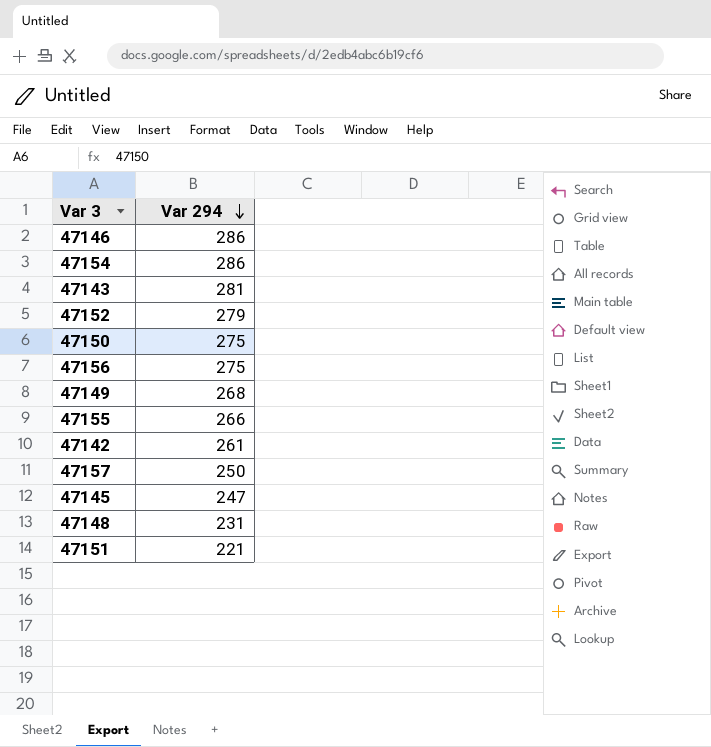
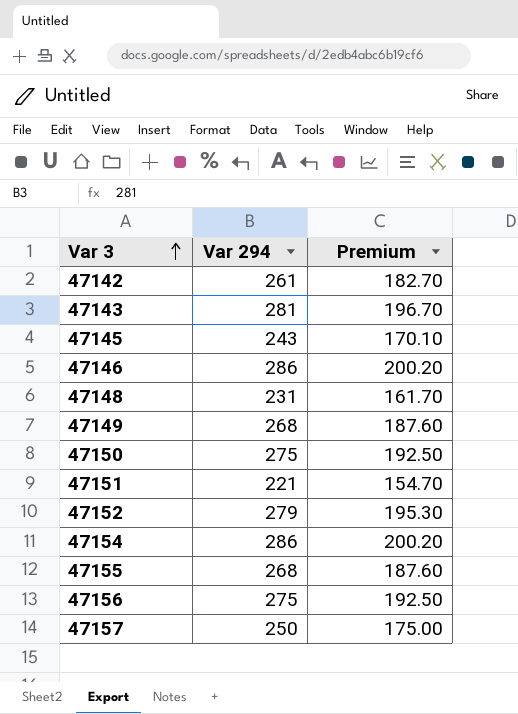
row order: Var 294 descending -> Var 3 ascending
column Premium | formula: none -> [Var 294] * 0.7
47145 | Var 294: 247 -> 243
47155 | Var 294: 266 -> 268

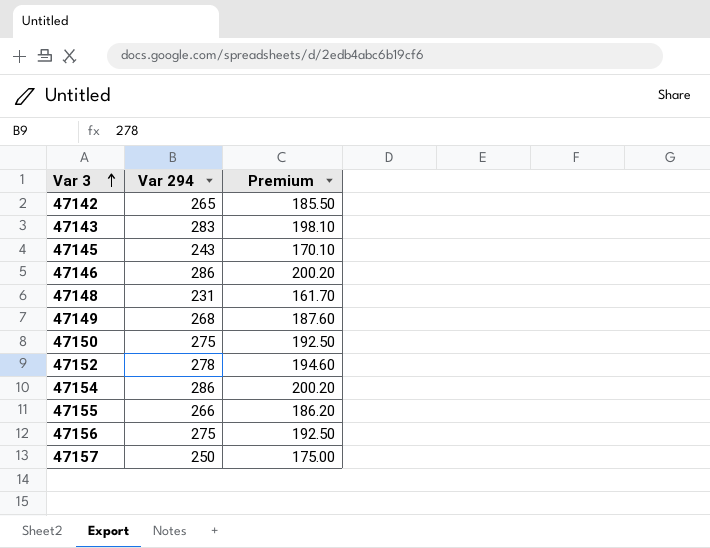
row 47151: 221 | 154.70 -> none
47142 | Var 294: 261 -> 265
47142 | Premium: 182.70 -> 185.50
47143 | Var 294: 281 -> 283
47143 | Premium: 196.70 -> 198.10
47152 | Var 294: 279 -> 278
47152 | Premium: 195.30 -> 194.60
47155 | Var 294: 268 -> 266
47155 | Premium: 187.60 -> 186.20

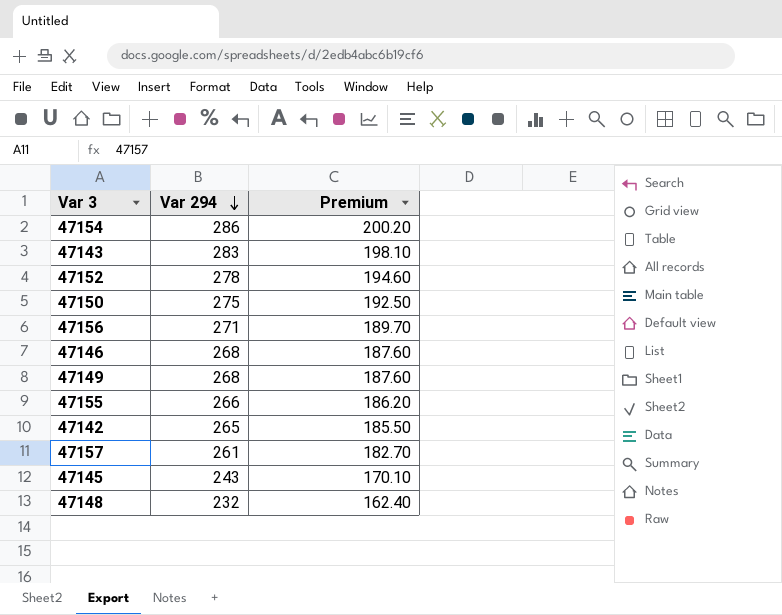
row order: Var 3 ascending -> Var 294 descending
47156 | Var 294: 275 -> 271
47156 | Premium: 192.50 -> 189.70
47146 | Var 294: 286 -> 268
47146 | Premium: 200.20 -> 187.60
47157 | Var 294: 250 -> 261
47157 | Premium: 175.00 -> 182.70
47148 | Var 294: 231 -> 232
47148 | Premium: 161.70 -> 162.40

